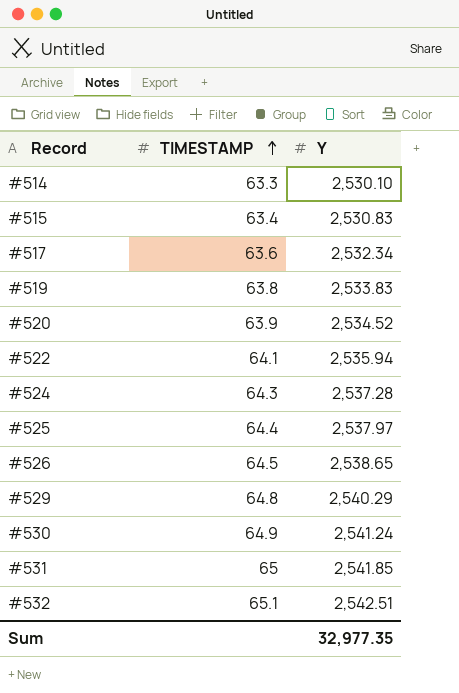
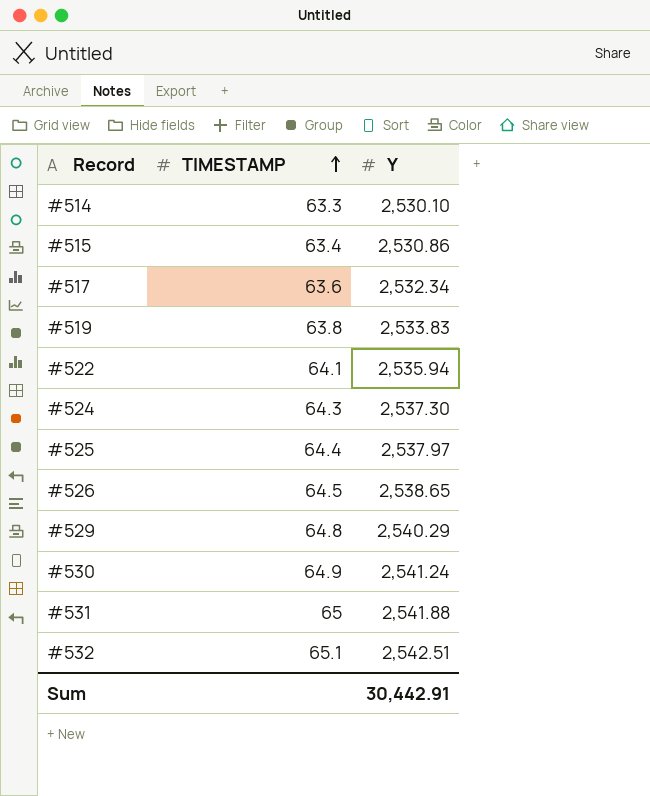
row #520: 63.9 | 2,534.52 -> none
#515 | Y: 2,530.83 -> 2,530.86
#524 | Y: 2,537.28 -> 2,537.30
#531 | Y: 2,541.85 -> 2,541.88
Sum | Y: 32,977.35 -> 30,442.91

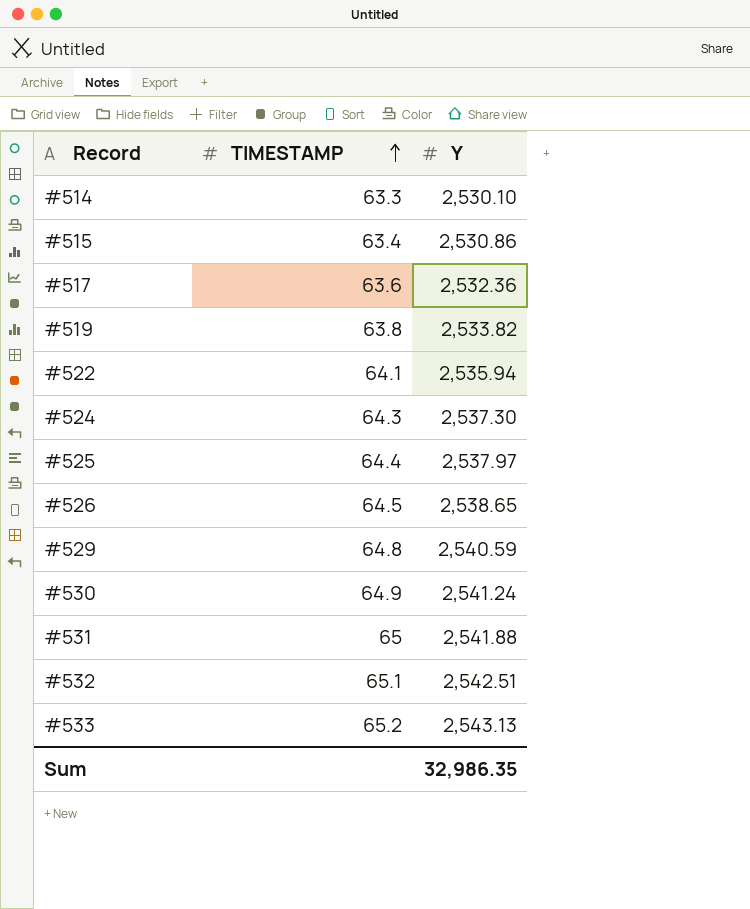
#517 | Y: 2,532.34 -> 2,532.36
#519 | Y: 2,533.83 -> 2,533.82
#529 | Y: 2,540.29 -> 2,540.59
row #533: none -> 65.2 | 2,543.13
Sum | Y: 30,442.91 -> 32,986.35

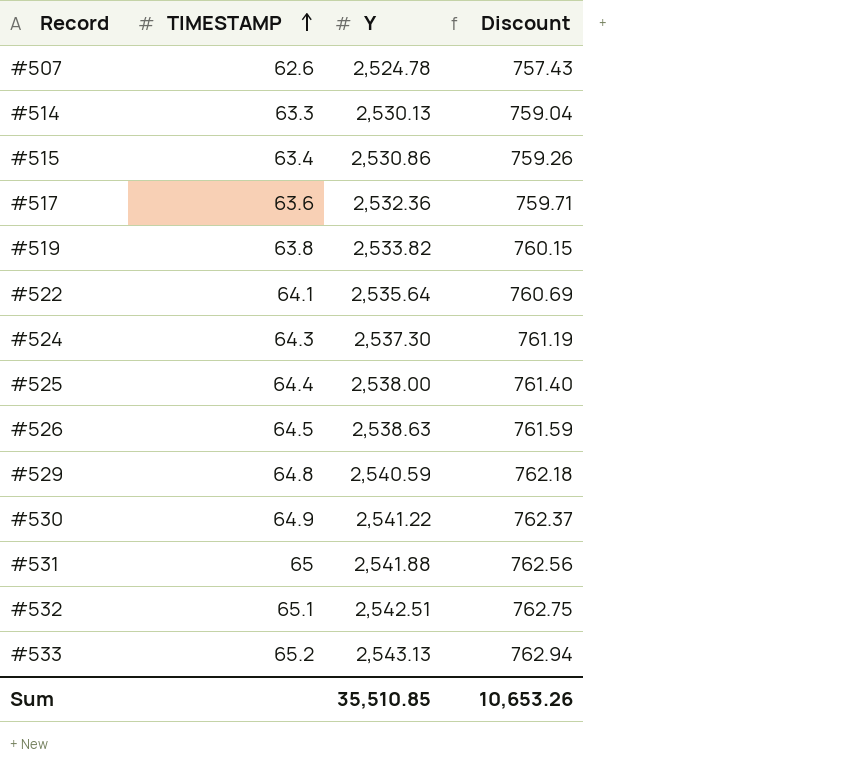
column Discount | formula: none -> [Y] * 0.3
row #507: none -> 62.6 | 2,524.78 | 757.43
#514 | Y: 2,530.10 -> 2,530.13
#522 | Y: 2,535.94 -> 2,535.64
#525 | Y: 2,537.97 -> 2,538.00
#526 | Y: 2,538.65 -> 2,538.63
#530 | Y: 2,541.24 -> 2,541.22
Sum | Y: 32,986.35 -> 35,510.85

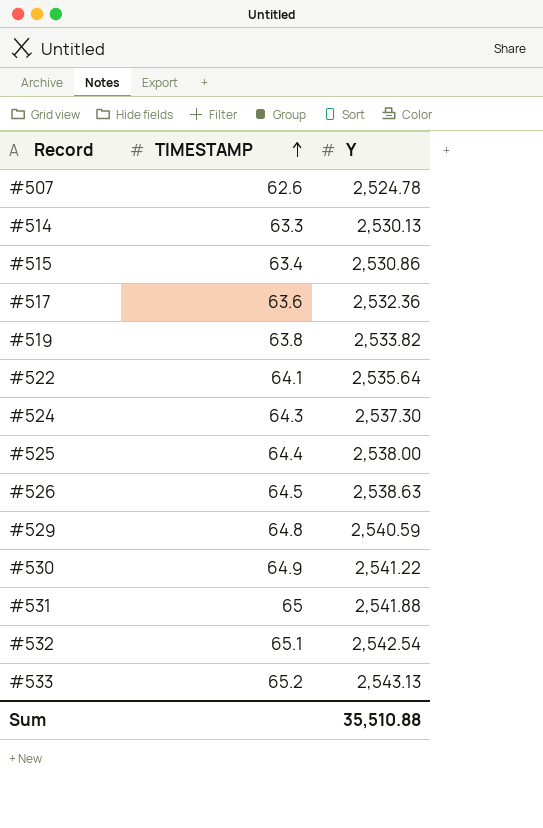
column Discount | formula: [Y] * 0.3 -> none
#532 | Y: 2,542.51 -> 2,542.54
Sum | Y: 35,510.85 -> 35,510.88

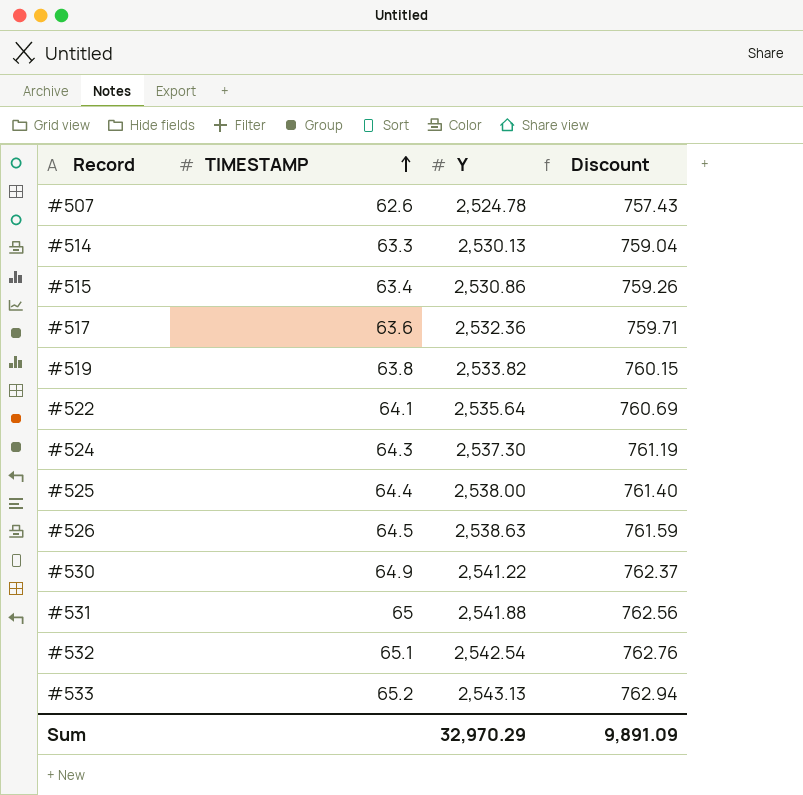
column Discount | formula: none -> [Y] * 0.3
row #529: 64.8 | 2,540.59 -> none
Sum | Y: 35,510.88 -> 32,970.29

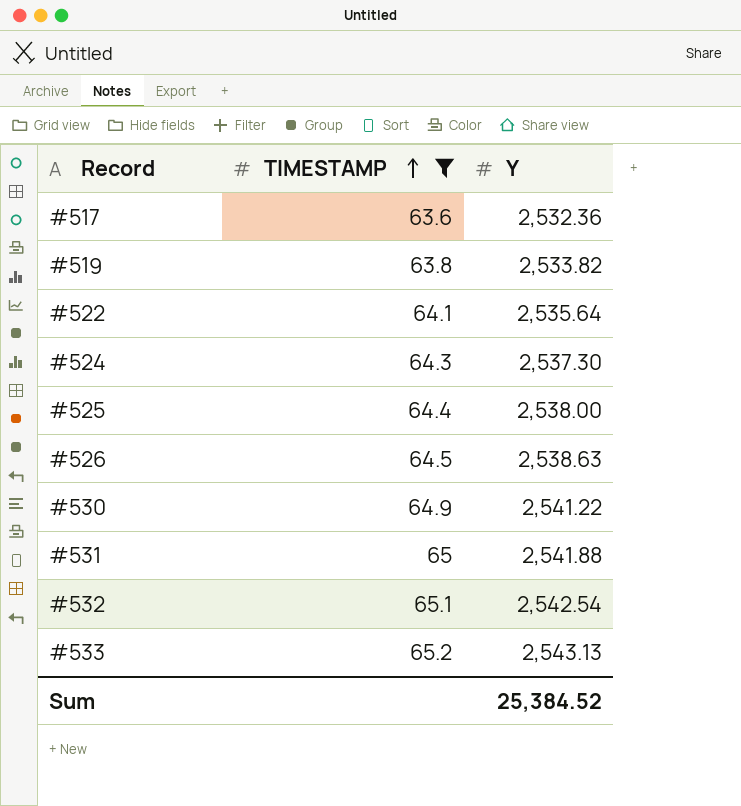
filter: none -> TIMESTAMP >= 63.6
column Discount | formula: [Y] * 0.3 -> none
Sum | Y: 32,970.29 -> 25,384.52

